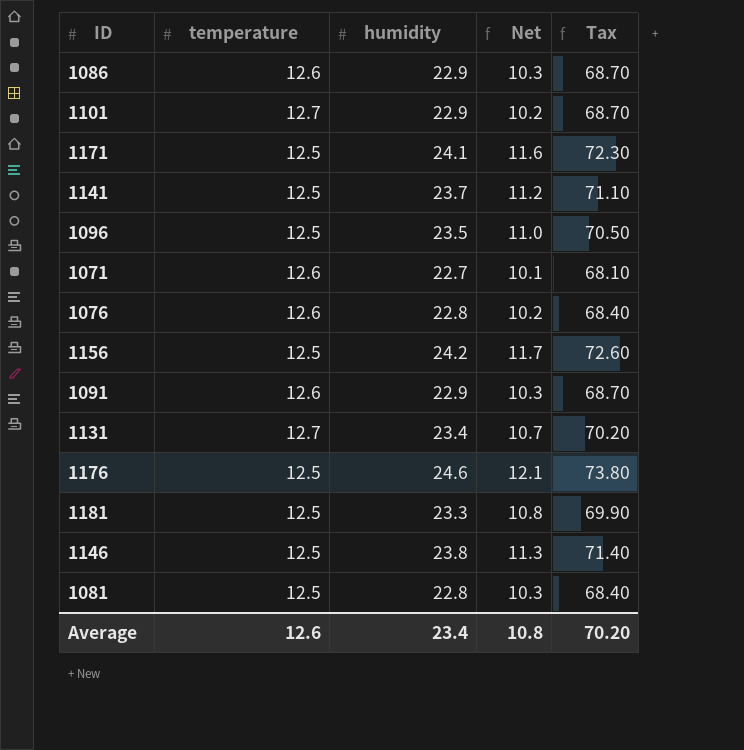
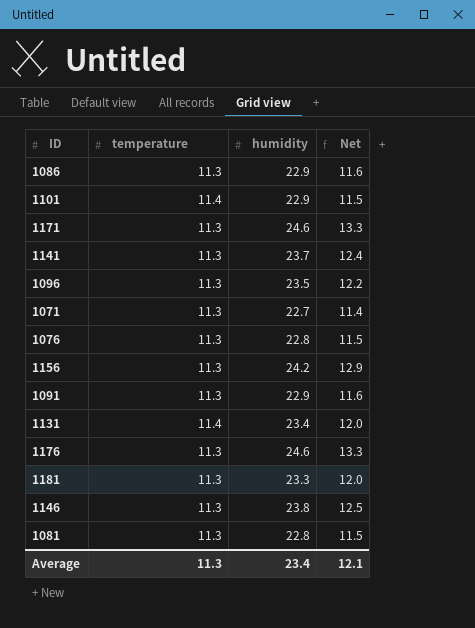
column Tax | formula: [humidity] * 3 -> none
1086 | temperature: 12.6 -> 11.3
1086 | Net: 10.3 -> 11.6
1101 | temperature: 12.7 -> 11.4
1101 | Net: 10.2 -> 11.5
1171 | temperature: 12.5 -> 11.3
1171 | humidity: 24.1 -> 24.6
1171 | Net: 11.6 -> 13.3
1141 | temperature: 12.5 -> 11.3
1141 | Net: 11.2 -> 12.4
1096 | temperature: 12.5 -> 11.3
1096 | Net: 11.0 -> 12.2
1071 | temperature: 12.6 -> 11.3
1071 | Net: 10.1 -> 11.4
1076 | temperature: 12.6 -> 11.3
1076 | Net: 10.2 -> 11.5
1156 | temperature: 12.5 -> 11.3
1156 | Net: 11.7 -> 12.9
1091 | temperature: 12.6 -> 11.3
1091 | Net: 10.3 -> 11.6
1131 | temperature: 12.7 -> 11.4
1131 | Net: 10.7 -> 12.0
1176 | temperature: 12.5 -> 11.3
1176 | Net: 12.1 -> 13.3
1181 | temperature: 12.5 -> 11.3
1181 | Net: 10.8 -> 12.0
1146 | temperature: 12.5 -> 11.3
1146 | Net: 11.3 -> 12.5
1081 | temperature: 12.5 -> 11.3
1081 | Net: 10.3 -> 11.5
Average | temperature: 12.6 -> 11.3
Average | Net: 10.8 -> 12.1

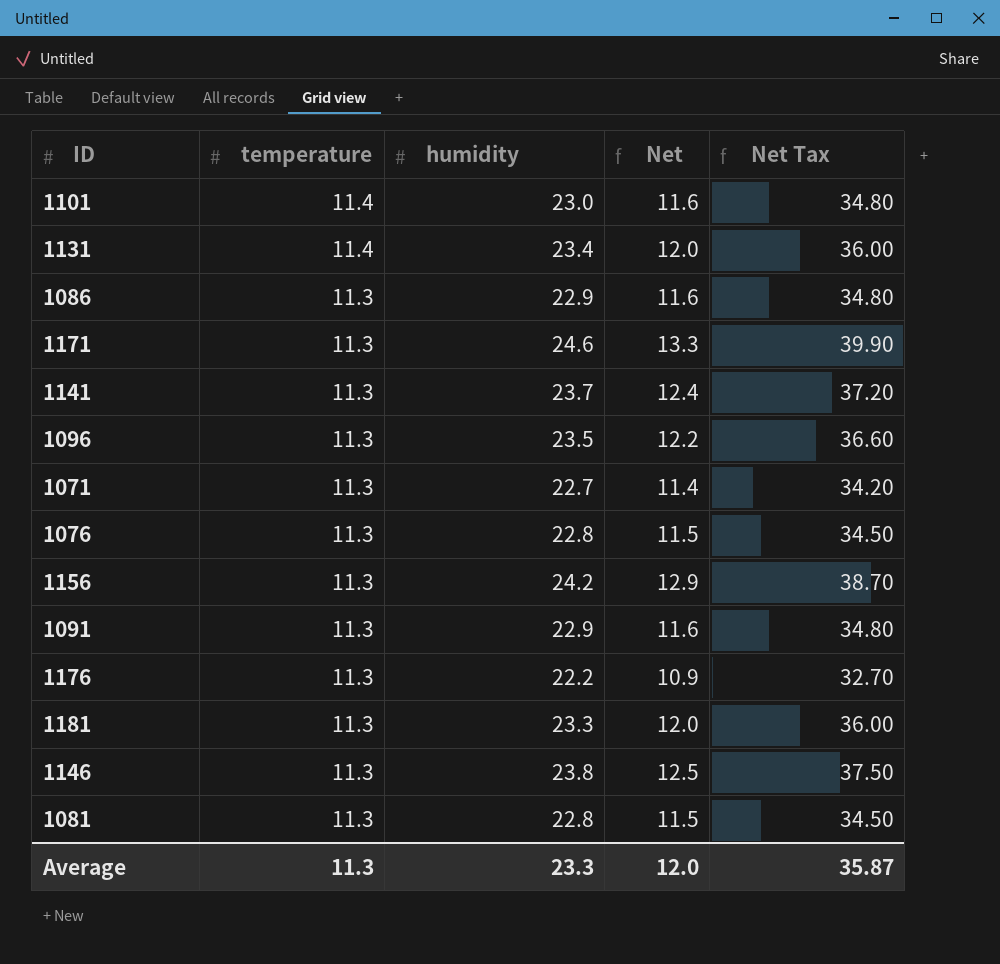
row order: none -> temperature descending
column Net Tax | formula: none -> [Net] * 3
1101 | humidity: 22.9 -> 23.0
1101 | Net: 11.5 -> 11.6
1176 | humidity: 24.6 -> 22.2
1176 | Net: 13.3 -> 10.9
Average | humidity: 23.4 -> 23.3
Average | Net: 12.1 -> 12.0

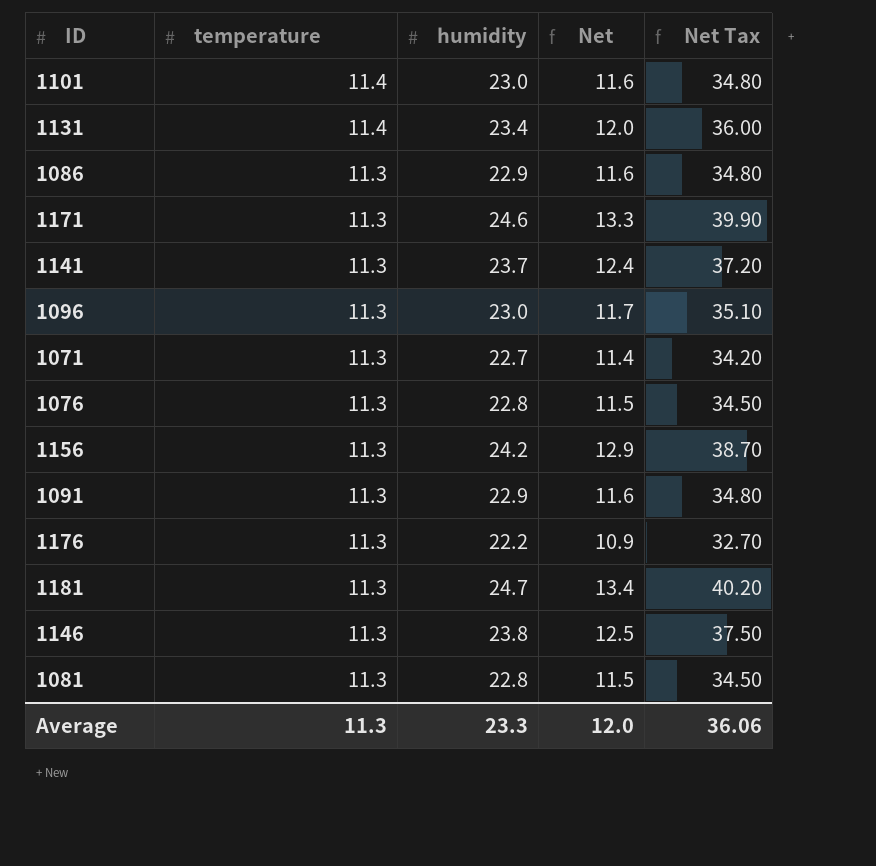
1096 | humidity: 23.5 -> 23.0
1096 | Net: 12.2 -> 11.7
1096 | Net Tax: 36.60 -> 35.10
1181 | humidity: 23.3 -> 24.7
1181 | Net: 12.0 -> 13.4
1181 | Net Tax: 36.00 -> 40.20
Average | Net Tax: 35.87 -> 36.06

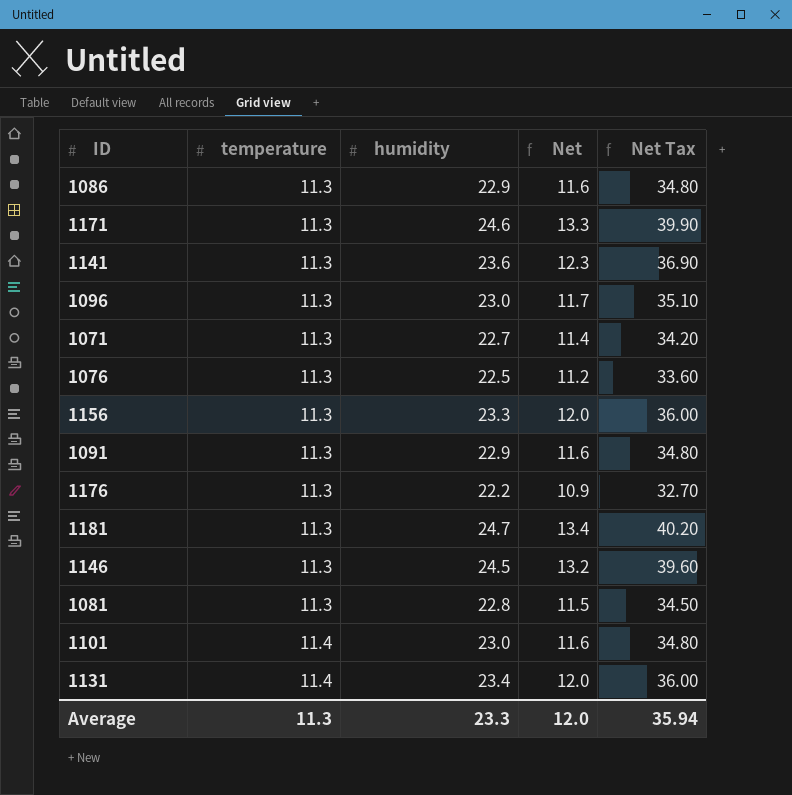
row order: temperature descending -> temperature ascending
1141 | humidity: 23.7 -> 23.6
1141 | Net: 12.4 -> 12.3
1141 | Net Tax: 37.20 -> 36.90
1076 | humidity: 22.8 -> 22.5
1076 | Net: 11.5 -> 11.2
1076 | Net Tax: 34.50 -> 33.60
1156 | humidity: 24.2 -> 23.3
1156 | Net: 12.9 -> 12.0
1156 | Net Tax: 38.70 -> 36.00
1146 | humidity: 23.8 -> 24.5
1146 | Net: 12.5 -> 13.2
1146 | Net Tax: 37.50 -> 39.60
Average | Net Tax: 36.06 -> 35.94

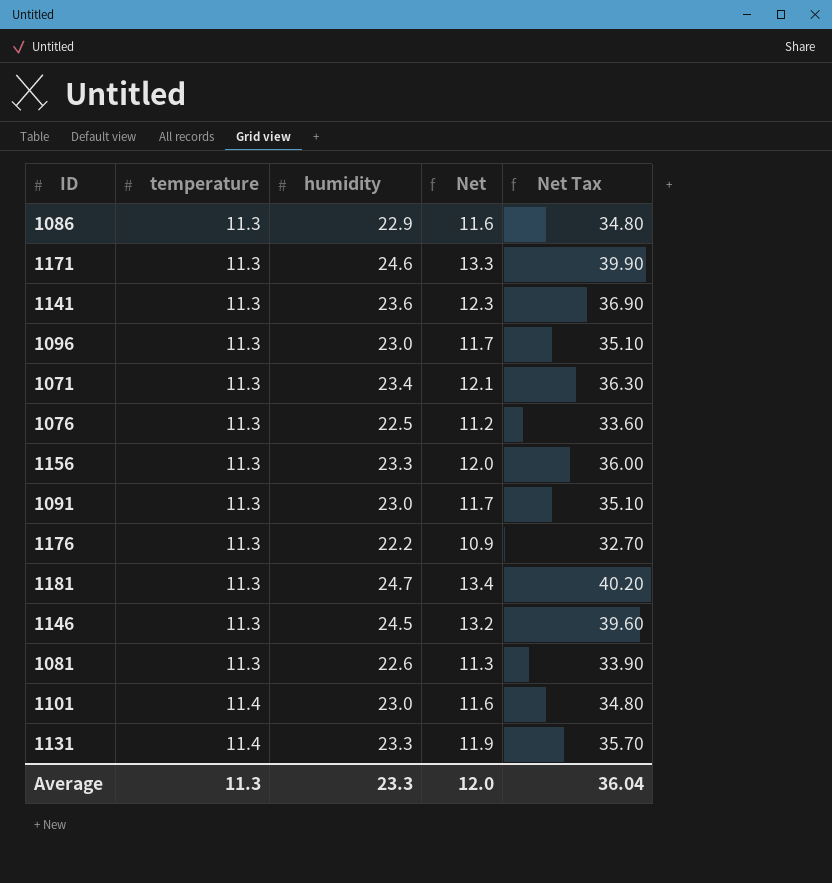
1071 | humidity: 22.7 -> 23.4
1071 | Net: 11.4 -> 12.1
1071 | Net Tax: 34.20 -> 36.30
1091 | humidity: 22.9 -> 23.0
1091 | Net: 11.6 -> 11.7
1091 | Net Tax: 34.80 -> 35.10
1081 | humidity: 22.8 -> 22.6
1081 | Net: 11.5 -> 11.3
1081 | Net Tax: 34.50 -> 33.90
1131 | humidity: 23.4 -> 23.3
1131 | Net: 12.0 -> 11.9
1131 | Net Tax: 36.00 -> 35.70
Average | Net Tax: 35.94 -> 36.04

